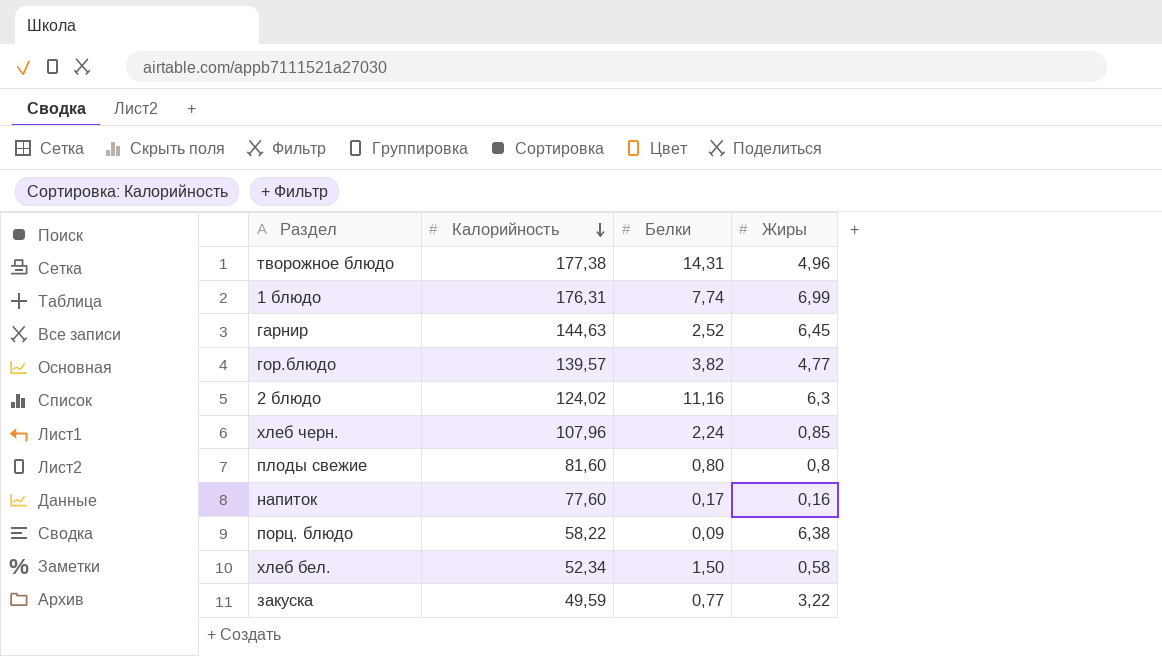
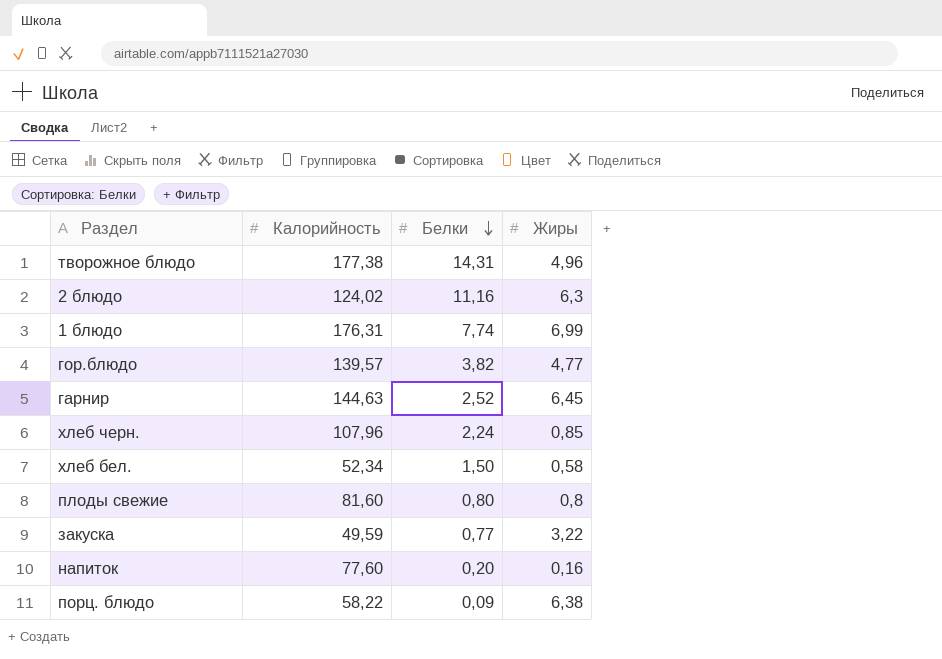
row order: Калорийность descending -> Белки descending
напиток | Белки: 0,17 -> 0,20

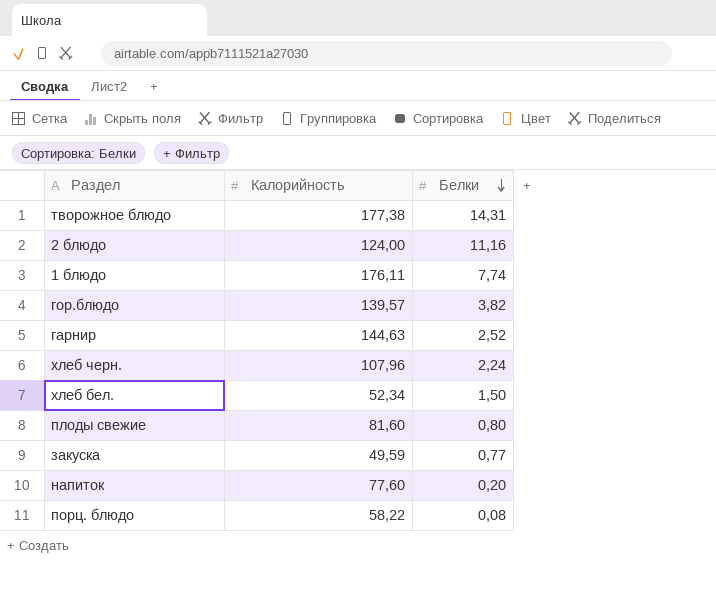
column Жиры | position: 4 -> none
2 блюдо | Калорийность: 124,02 -> 124,00
1 блюдо | Калорийность: 176,31 -> 176,11
порц. блюдо | Белки: 0,09 -> 0,08

